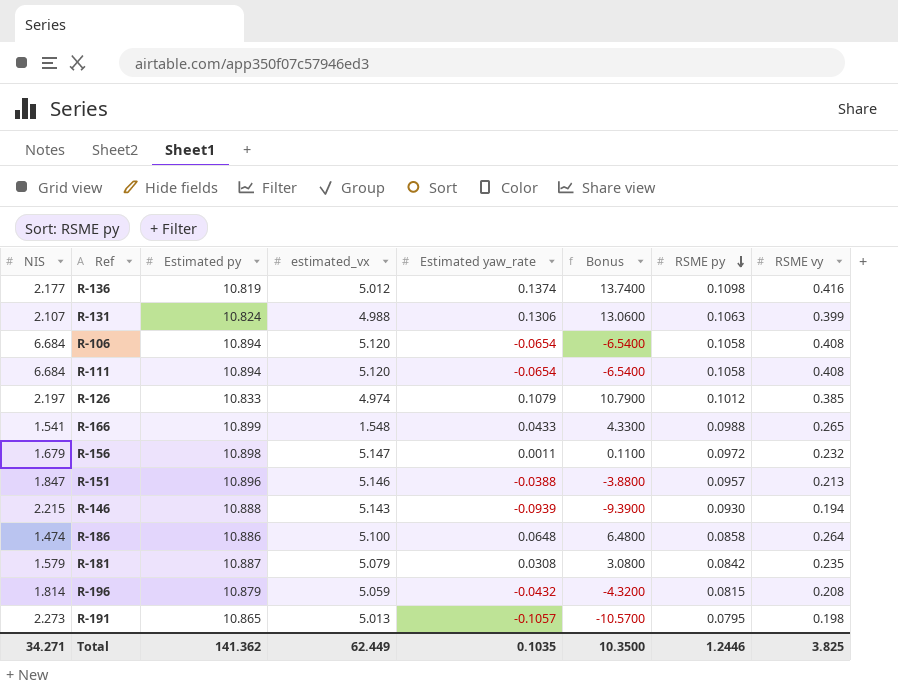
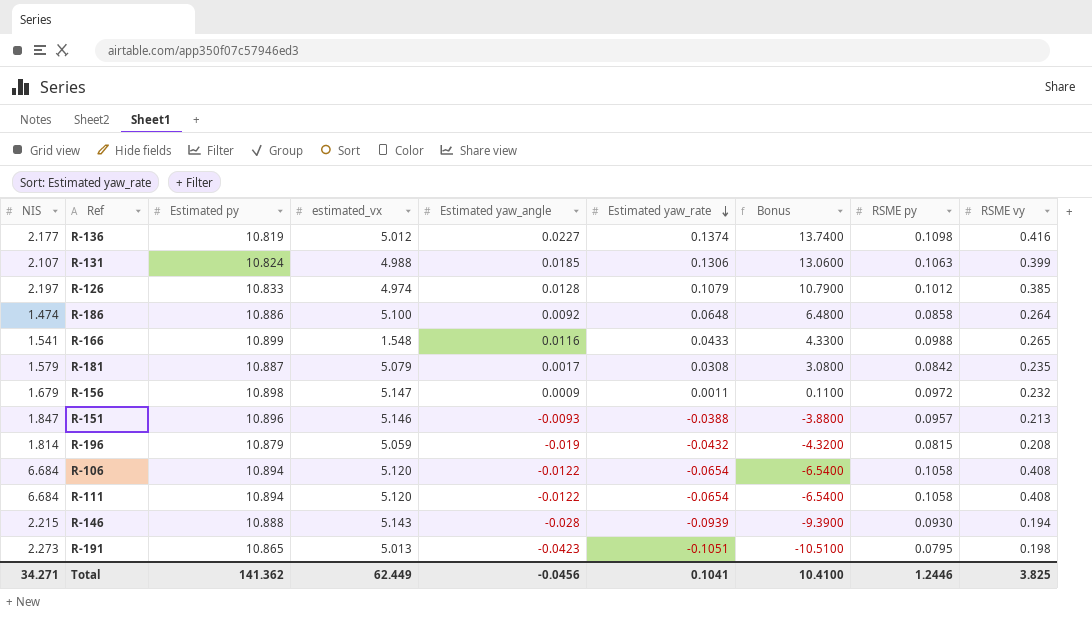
row order: RSME py descending -> Estimated yaw_rate descending
column Estimated yaw_angle | position: none -> 5
R-191 | Estimated yaw_rate: -0.1057 -> -0.1051
R-191 | Bonus: -10.5700 -> -10.5100
Total | Estimated yaw_rate: 0.1035 -> 0.1041
Total | Bonus: 10.3500 -> 10.4100

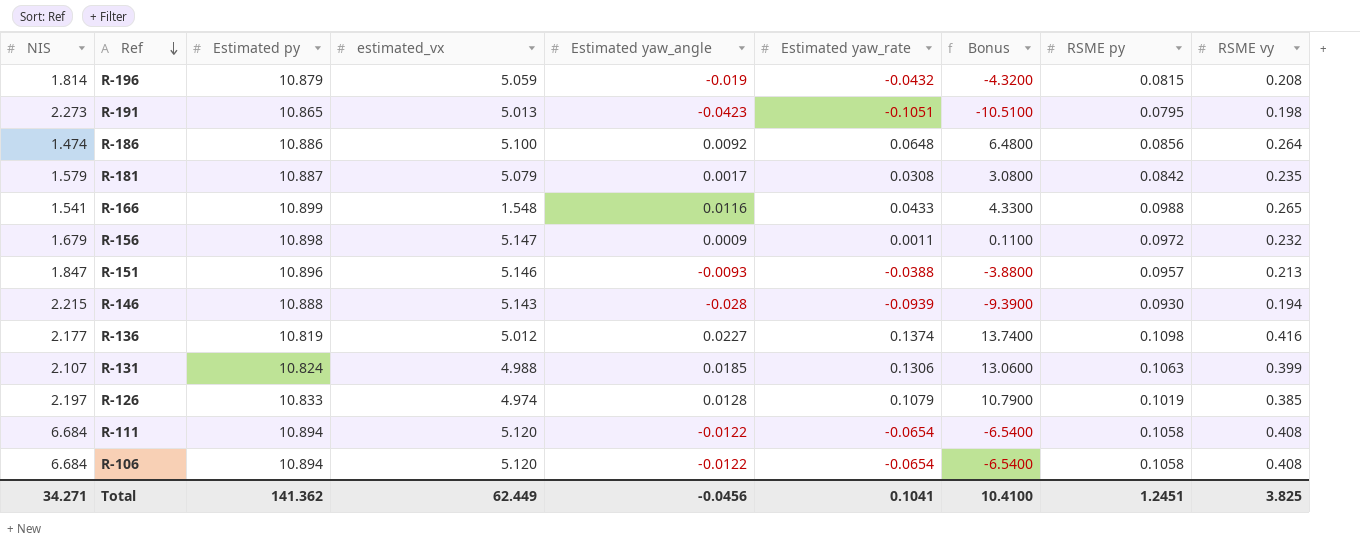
row order: Estimated yaw_rate descending -> Ref descending
R-186 | RSME py: 0.0858 -> 0.0856
R-126 | RSME py: 0.1012 -> 0.1019
Total | RSME py: 1.2446 -> 1.2451

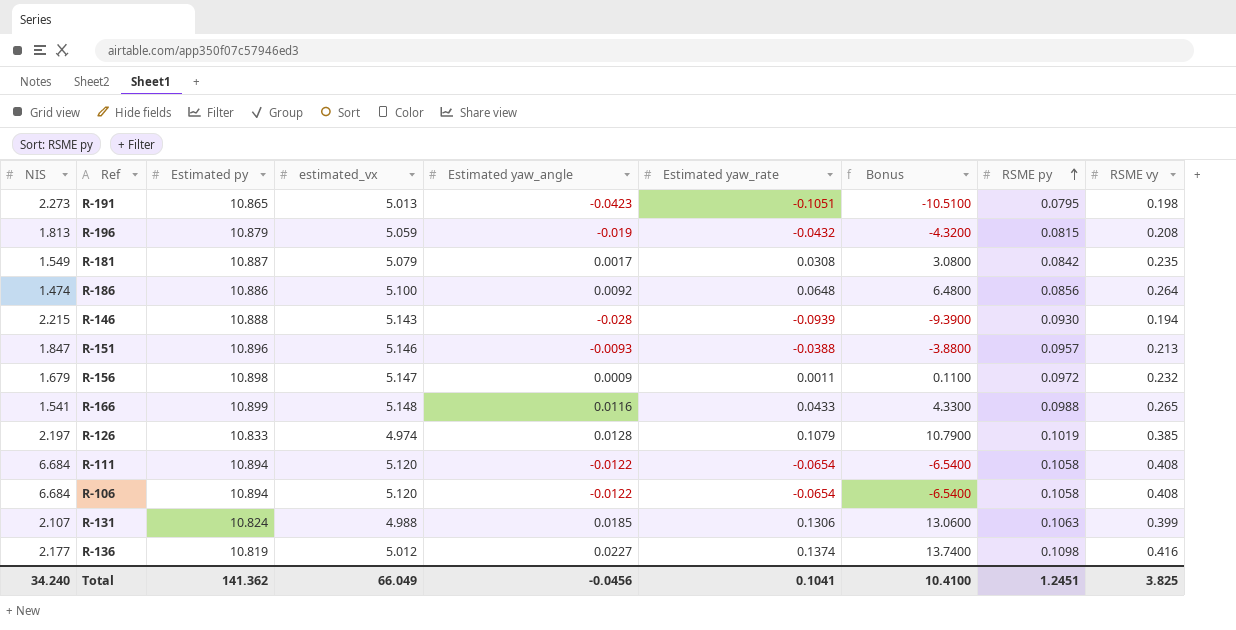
row order: Ref descending -> RSME py ascending
R-196 | NIS: 1.814 -> 1.813
R-181 | NIS: 1.579 -> 1.549
R-166 | estimated_vx: 1.548 -> 5.148
Total | NIS: 34.271 -> 34.240
Total | estimated_vx: 62.449 -> 66.049

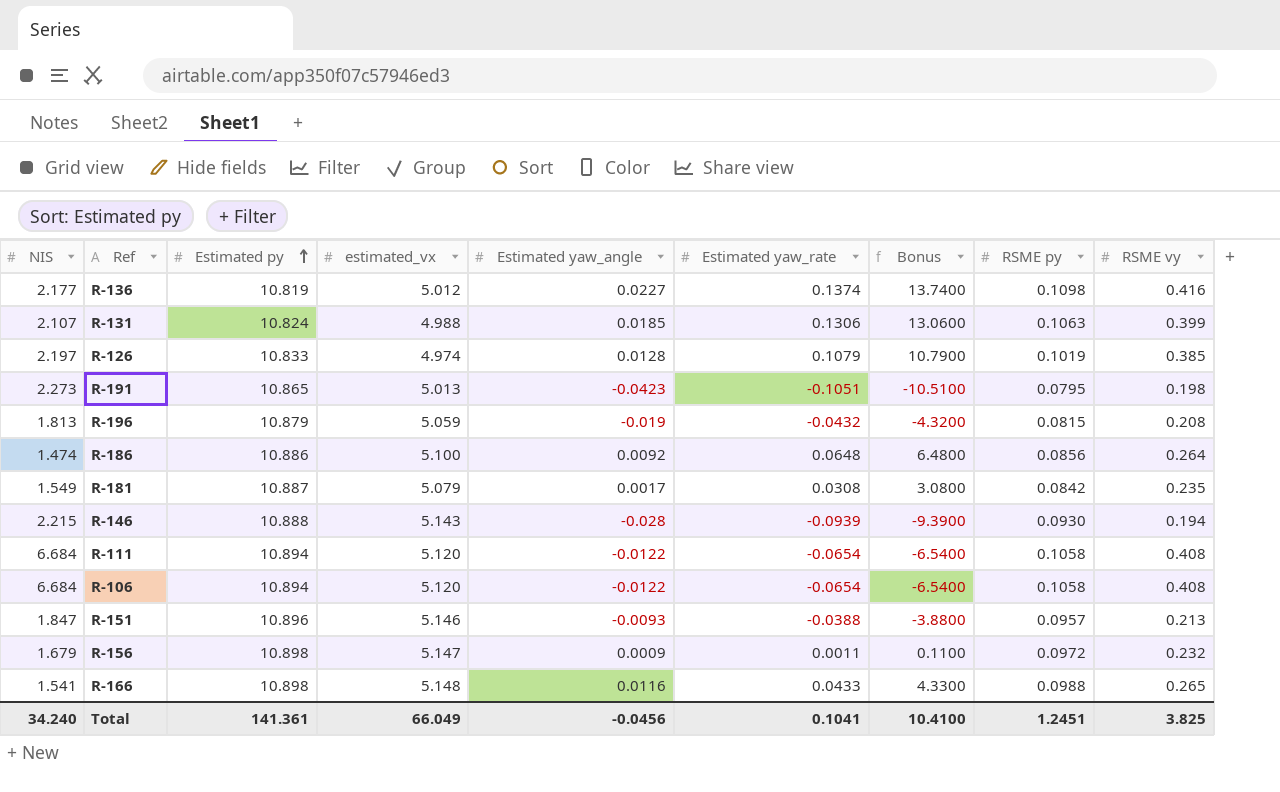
row order: RSME py ascending -> Estimated py ascending
R-166 | Estimated py: 10.899 -> 10.898
Total | Estimated py: 141.362 -> 141.361

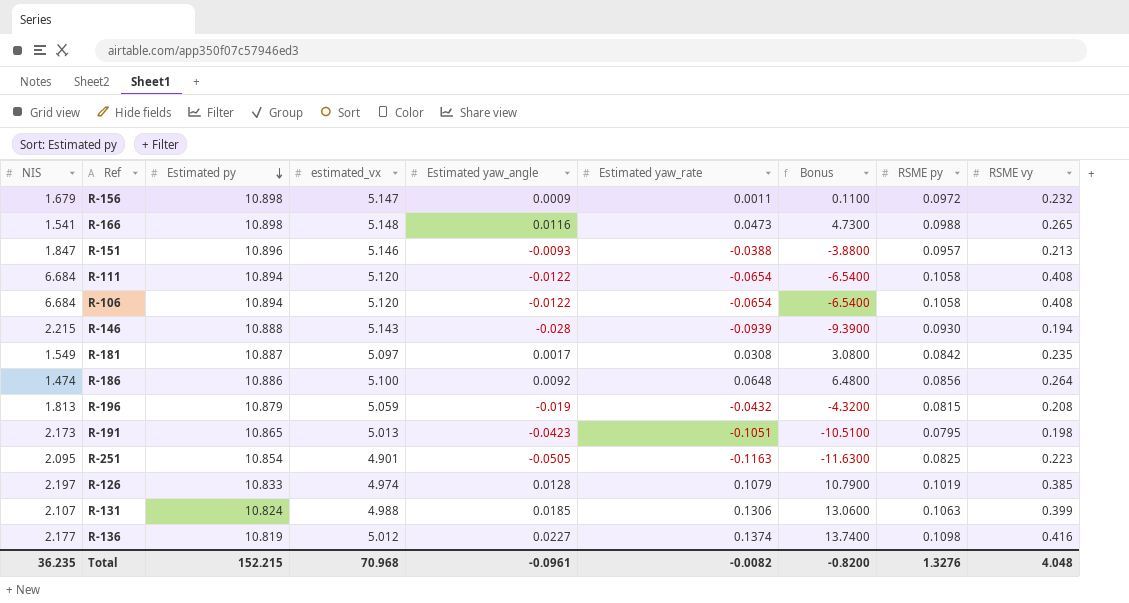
row order: Estimated py ascending -> Estimated py descending
R-166 | Estimated yaw_rate: 0.0433 -> 0.0473
R-166 | Bonus: 4.3300 -> 4.7300
R-181 | estimated_vx: 5.079 -> 5.097
R-191 | NIS: 2.273 -> 2.173
row R-251: none -> 2.095 | 10.854 | 4.901 | -0.0505 | -0.1163 | -11.6300 | 0.0825 | 0.223
Total | NIS: 34.240 -> 36.235
Total | Estimated py: 141.361 -> 152.215
Total | estimated_vx: 66.049 -> 70.968
Total | Estimated yaw_angle: -0.0456 -> -0.0961
Total | Estimated yaw_rate: 0.1041 -> -0.0082
Total | Bonus: 10.4100 -> -0.8200
Total | RSME py: 1.2451 -> 1.3276
Total | RSME vy: 3.825 -> 4.048

